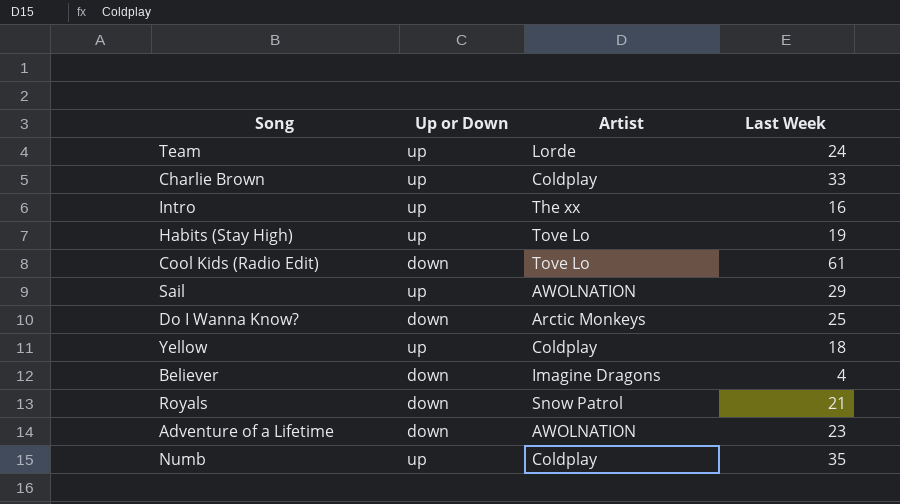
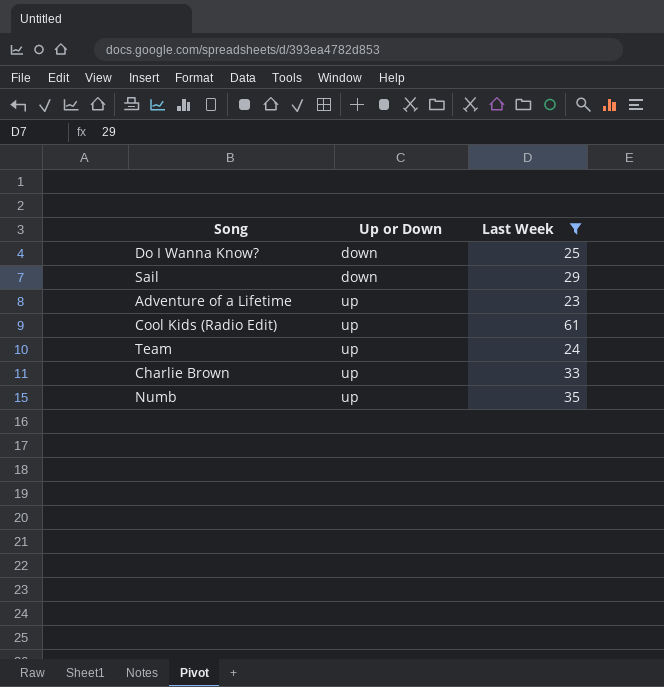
filter: none -> Last Week >= 23
row order: none -> Up or Down ascending
column Artist | position: 3 -> none
Sail | Up or Down: up -> down
Adventure of a Lifetime | Up or Down: down -> up
Cool Kids (Radio Edit) | Up or Down: down -> up

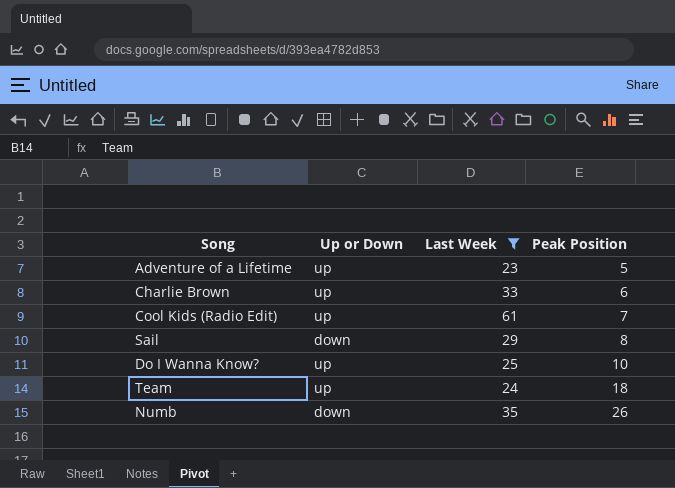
row order: Up or Down ascending -> Peak Position ascending
column Peak Position | position: none -> 4
Do I Wanna Know? | Up or Down: down -> up
Numb | Up or Down: up -> down

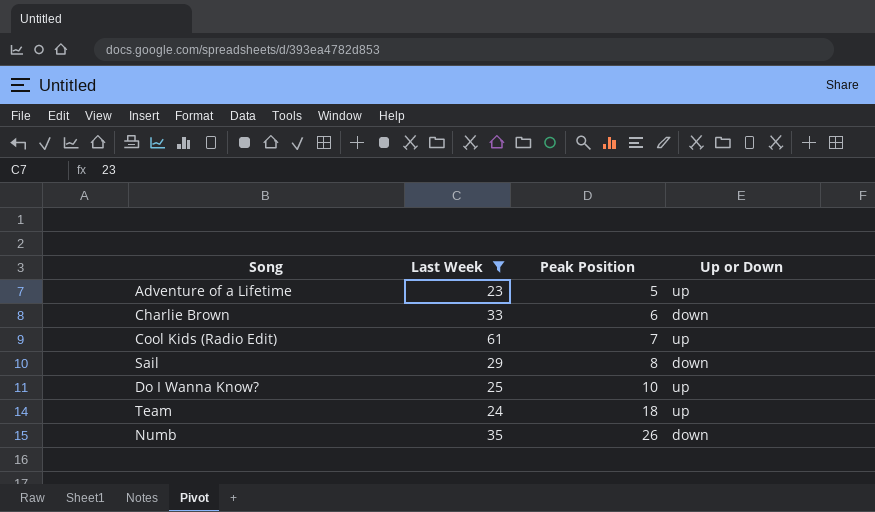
column Up or Down | position: 2 -> 4
Charlie Brown | Up or Down: up -> down

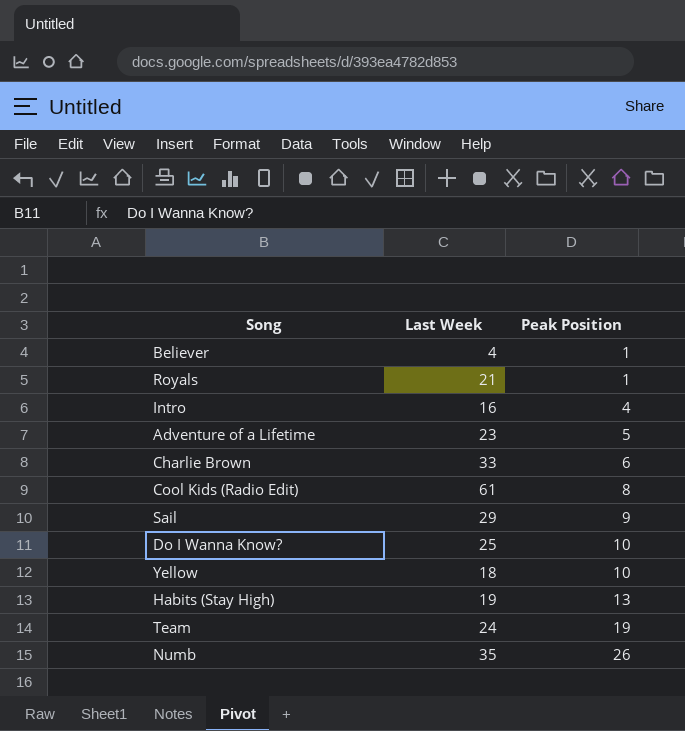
filter: Last Week >= 23 -> none
column Up or Down | position: 4 -> none
Cool Kids (Radio Edit) | Peak Position: 7 -> 8
Sail | Peak Position: 8 -> 9
Team | Peak Position: 18 -> 19

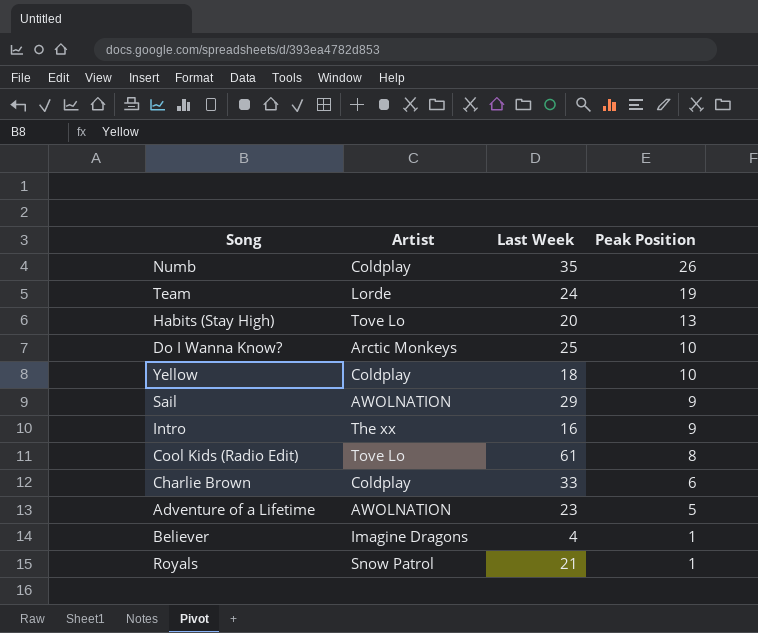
row order: Peak Position ascending -> Peak Position descending
column Artist | position: none -> 2
Habits (Stay High) | Last Week: 19 -> 20
Intro | Peak Position: 4 -> 9

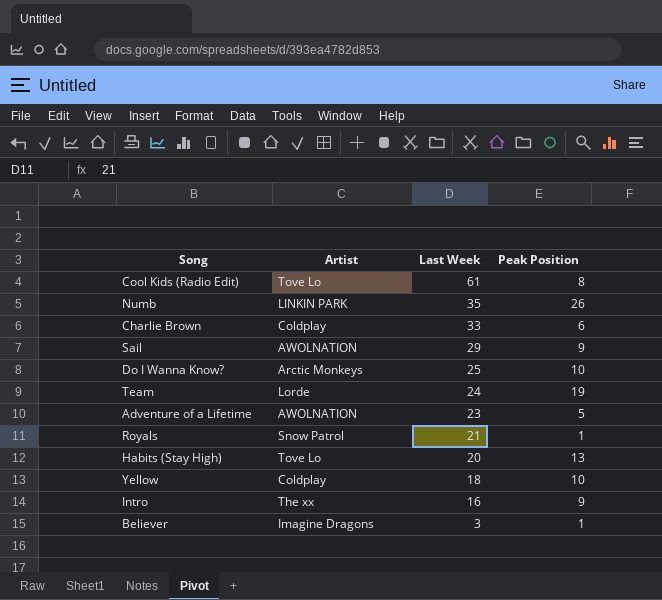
row order: Peak Position descending -> Last Week descending
Numb | Artist: Coldplay -> LINKIN PARK
Believer | Last Week: 4 -> 3

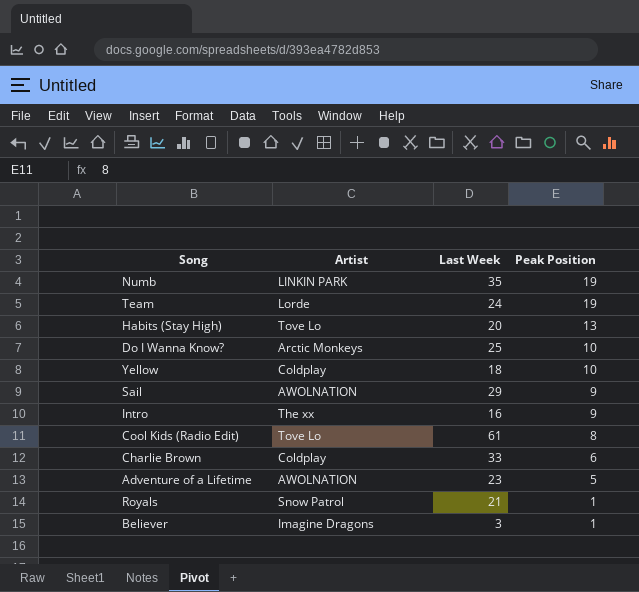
row order: Last Week descending -> Peak Position descending
Numb | Peak Position: 26 -> 19

